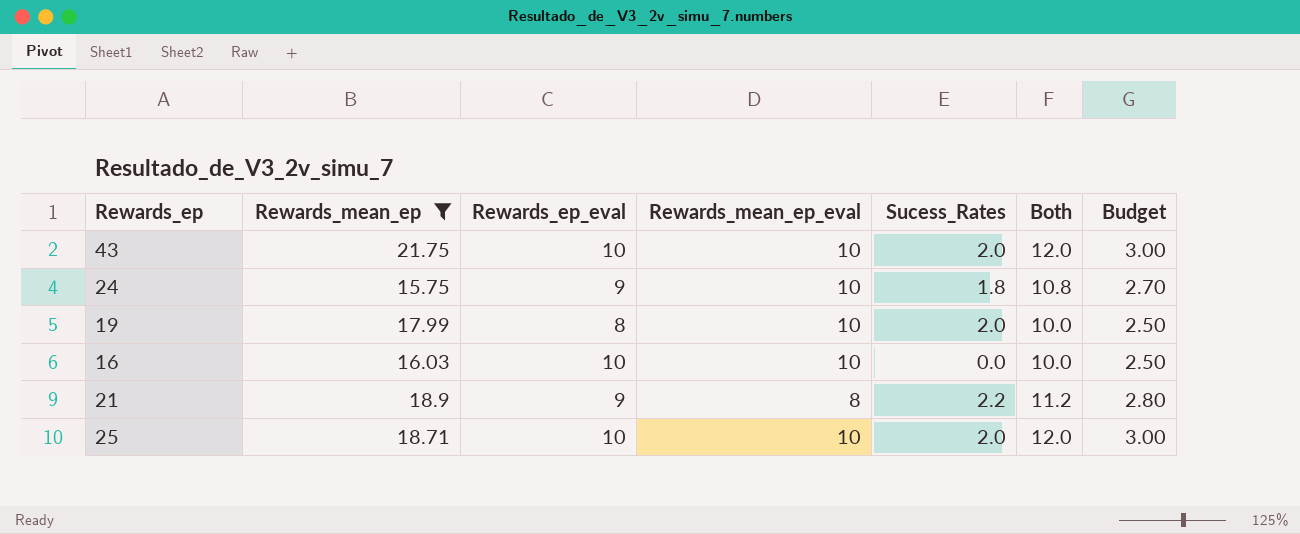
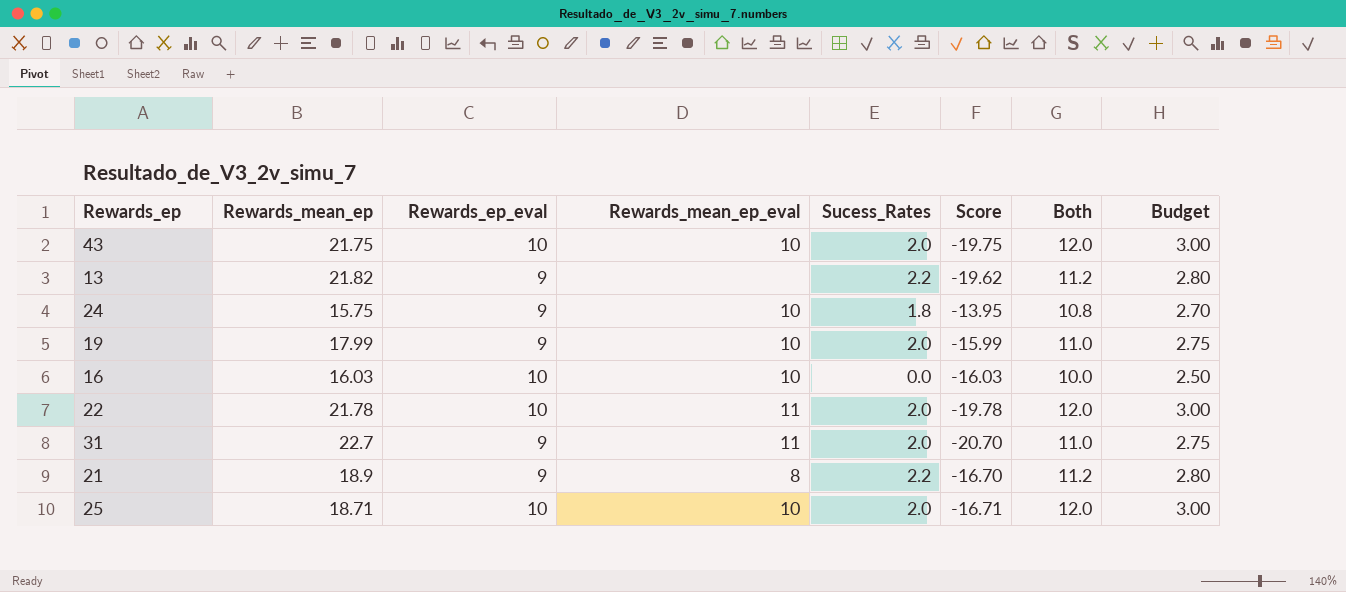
filter: Rewards_mean_ep <= 21.75 -> none
column Score | formula: none -> [Sucess_Rates] - [Rewards_mean_ep]
19 | Rewards_ep_eval: 8 -> 9
19 | Both: 10.0 -> 11.0
19 | Budget: 2.50 -> 2.75

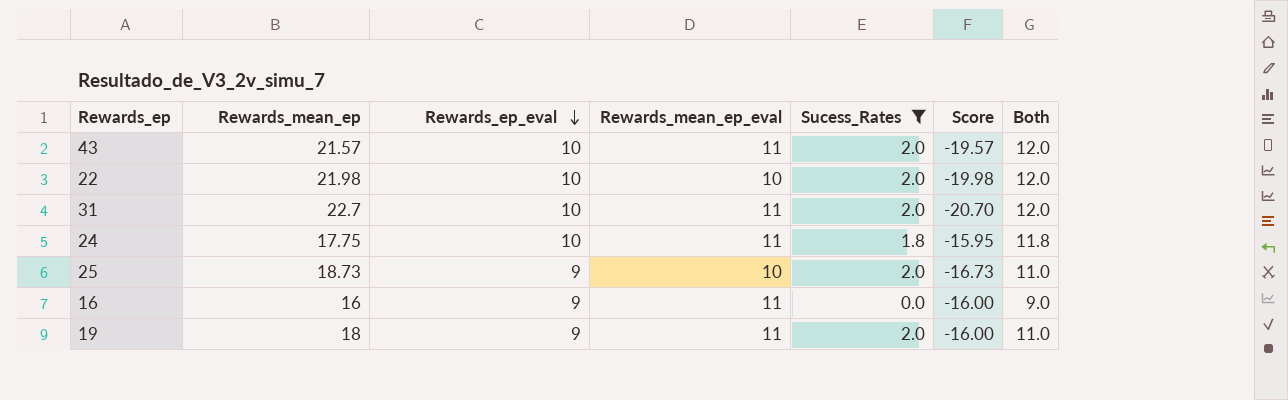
filter: none -> Sucess_Rates != 2.2
row order: none -> Rewards_ep_eval descending
column Budget | formula: [Both] * 0.25 -> none
43 | Rewards_mean_ep: 21.75 -> 21.57
43 | Rewards_mean_ep_eval: 10 -> 11
43 | Score: -19.75 -> -19.57
22 | Rewards_mean_ep: 21.78 -> 21.98
22 | Rewards_mean_ep_eval: 11 -> 10
22 | Score: -19.78 -> -19.98
31 | Rewards_ep_eval: 9 -> 10
31 | Both: 11.0 -> 12.0
24 | Rewards_mean_ep: 15.75 -> 17.75
24 | Rewards_ep_eval: 9 -> 10
24 | Rewards_mean_ep_eval: 10 -> 11
24 | Score: -13.95 -> -15.95
24 | Both: 10.8 -> 11.8
25 | Rewards_mean_ep: 18.71 -> 18.73
25 | Rewards_ep_eval: 10 -> 9
25 | Score: -16.71 -> -16.73
25 | Both: 12.0 -> 11.0
16 | Rewards_mean_ep: 16.03 -> 16
16 | Rewards_ep_eval: 10 -> 9
16 | Rewards_mean_ep_eval: 10 -> 11
16 | Score: -16.03 -> -16.00
16 | Both: 10.0 -> 9.0
19 | Rewards_mean_ep: 17.99 -> 18
19 | Rewards_mean_ep_eval: 10 -> 11
19 | Score: -15.99 -> -16.00

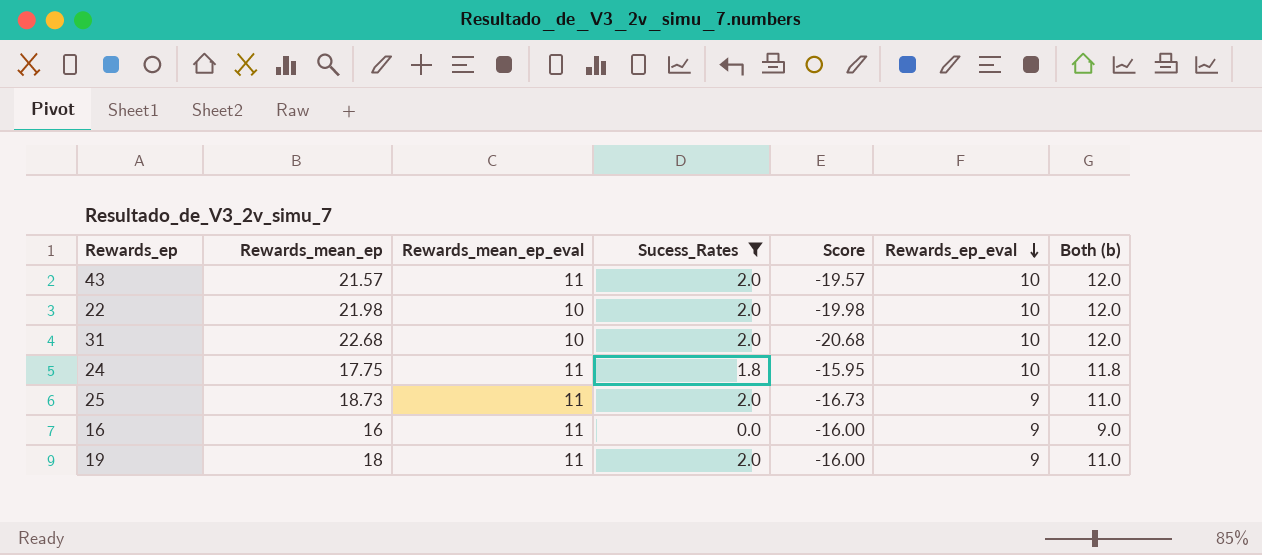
column Rewards_ep_eval | position: 3 -> 6
column name: Both -> Both (b)
31 | Rewards_mean_ep: 22.7 -> 22.68
31 | Rewards_mean_ep_eval: 11 -> 10
31 | Score: -20.70 -> -20.68
25 | Rewards_mean_ep_eval: 10 -> 11

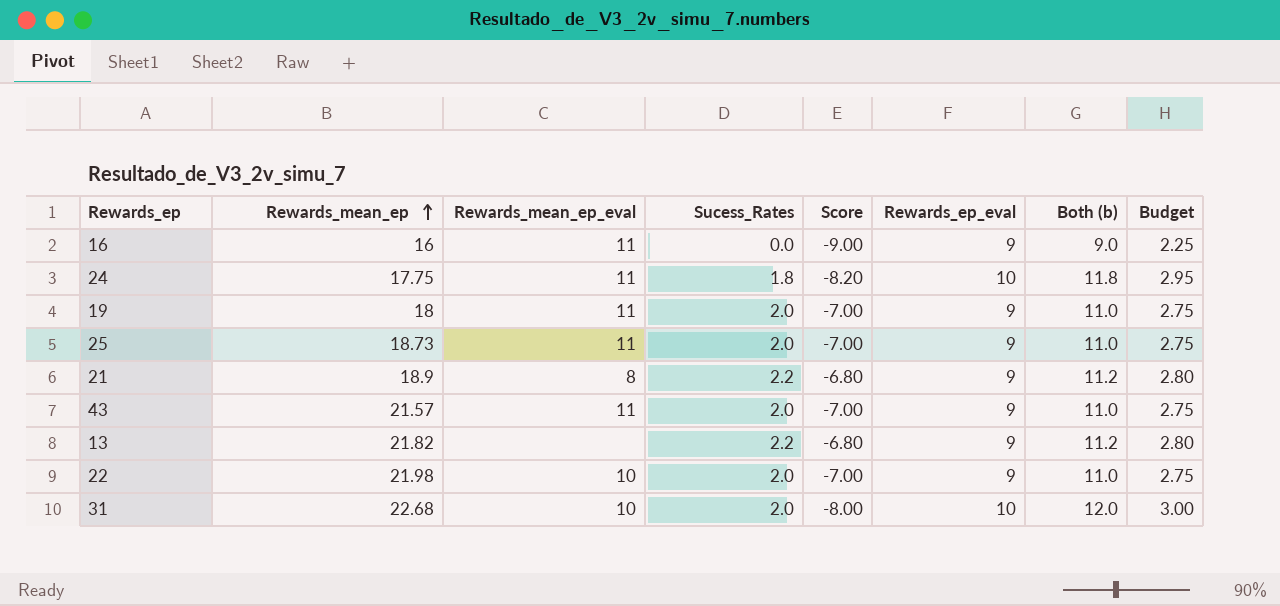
filter: Sucess_Rates != 2.2 -> none
row order: Rewards_ep_eval descending -> Rewards_mean_ep ascending
column Score | formula: [Sucess_Rates] - [Rewards_mean_ep] -> [Sucess_Rates] - [Rewards_ep_eval]
column Budget | formula: none -> [Both (b)] * 0.25
43 | Rewards_ep_eval: 10 -> 9
43 | Both (b): 12.0 -> 11.0
22 | Rewards_ep_eval: 10 -> 9
22 | Both (b): 12.0 -> 11.0

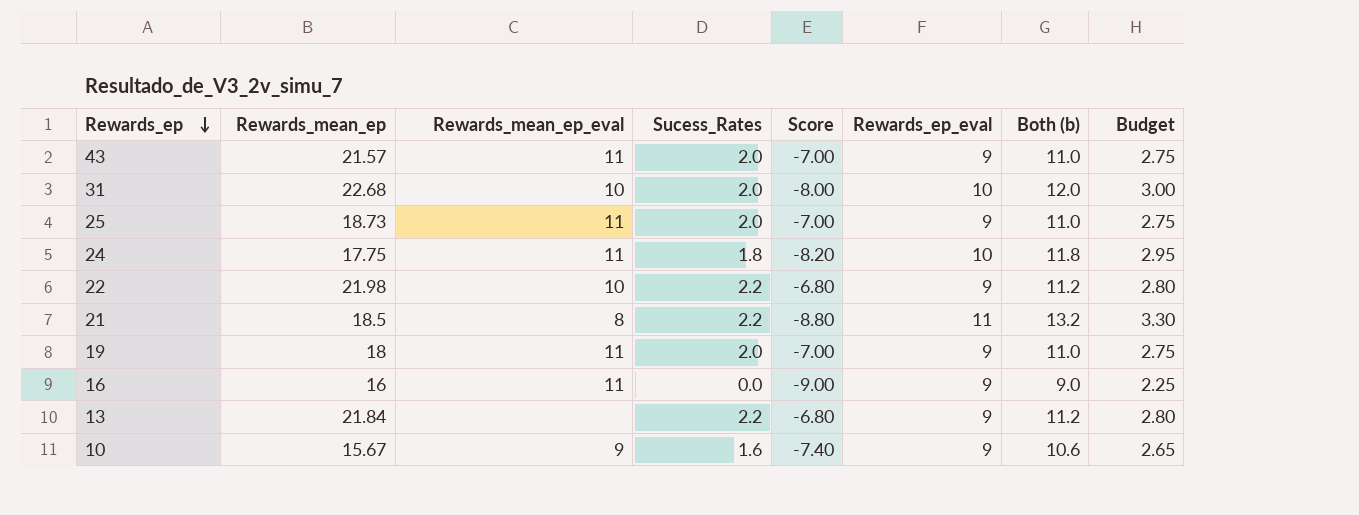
row order: Rewards_mean_ep ascending -> Rewards_ep descending
22 | Sucess_Rates: 2.0 -> 2.2
22 | Score: -7.00 -> -6.80
22 | Both (b): 11.0 -> 11.2
22 | Budget: 2.75 -> 2.80
21 | Rewards_mean_ep: 18.9 -> 18.5
21 | Score: -6.80 -> -8.80
21 | Rewards_ep_eval: 9 -> 11
21 | Both (b): 11.2 -> 13.2
21 | Budget: 2.80 -> 3.30
13 | Rewards_mean_ep: 21.82 -> 21.84
row 10: none -> 15.67 | 9 | 1.6 | -7.40 | 9 | 10.6 | 2.65

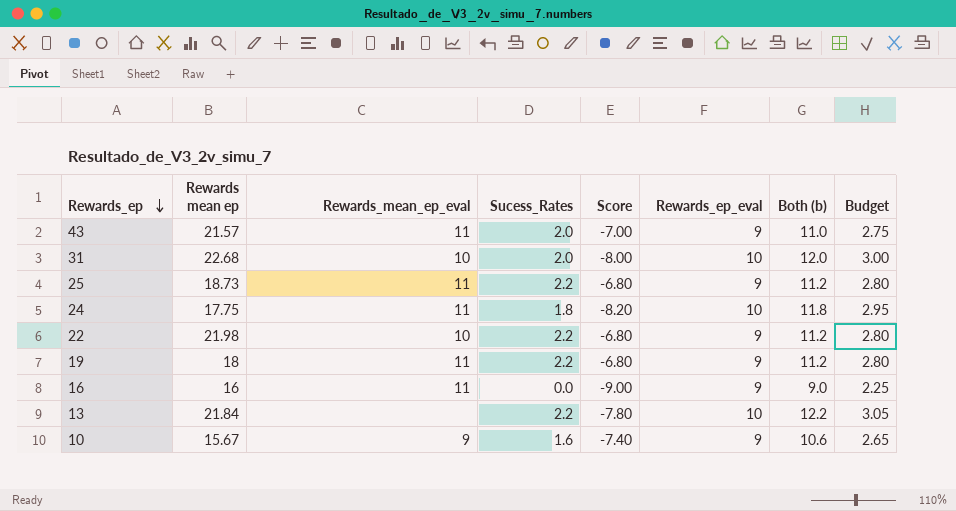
column name: Rewards_mean_ep -> Rewards mean ep
row 21: 18.5 | 8 | 2.2 | -8.80 | 11 | 13.2 | 3.30 -> none
25 | Sucess_Rates: 2.0 -> 2.2
25 | Score: -7.00 -> -6.80
25 | Both (b): 11.0 -> 11.2
25 | Budget: 2.75 -> 2.80
19 | Sucess_Rates: 2.0 -> 2.2
19 | Score: -7.00 -> -6.80
19 | Both (b): 11.0 -> 11.2
19 | Budget: 2.75 -> 2.80
13 | Score: -6.80 -> -7.80
13 | Rewards_ep_eval: 9 -> 10
13 | Both (b): 11.2 -> 12.2
13 | Budget: 2.80 -> 3.05

